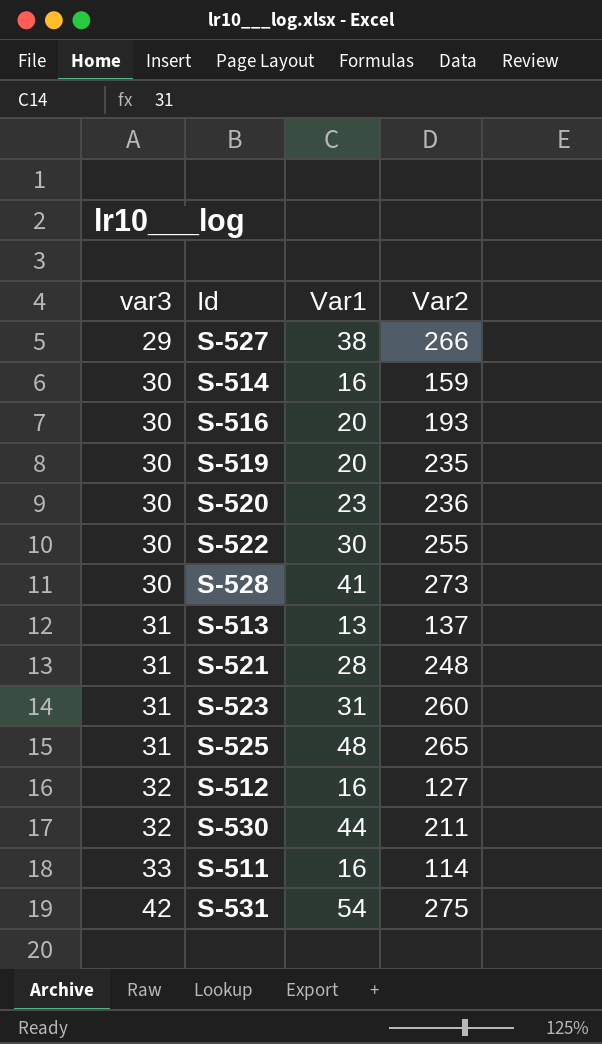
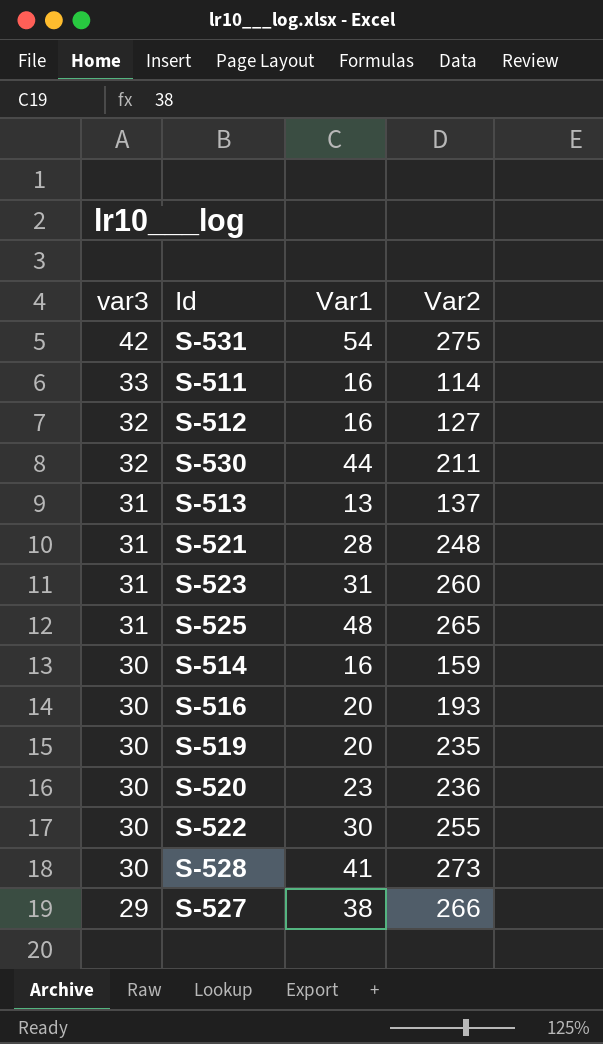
row order: var3 ascending -> var3 descending

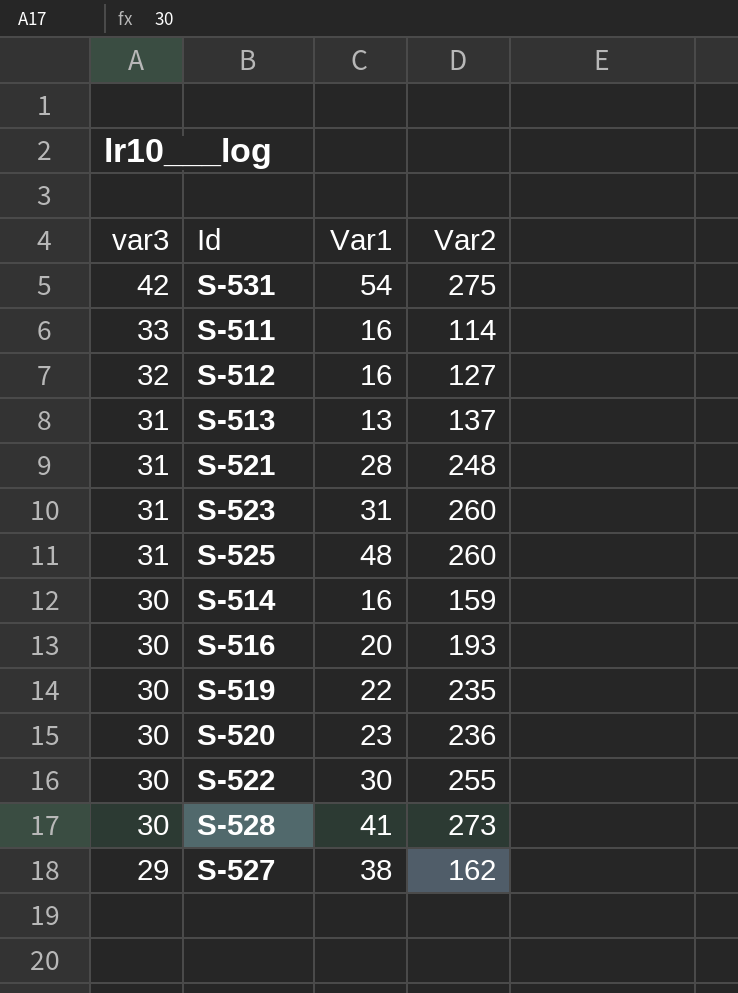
row S-530: 32 | 44 | 211 -> none
S-525 | Var2: 265 -> 260
S-519 | Var1: 20 -> 22
S-527 | Var2: 266 -> 162

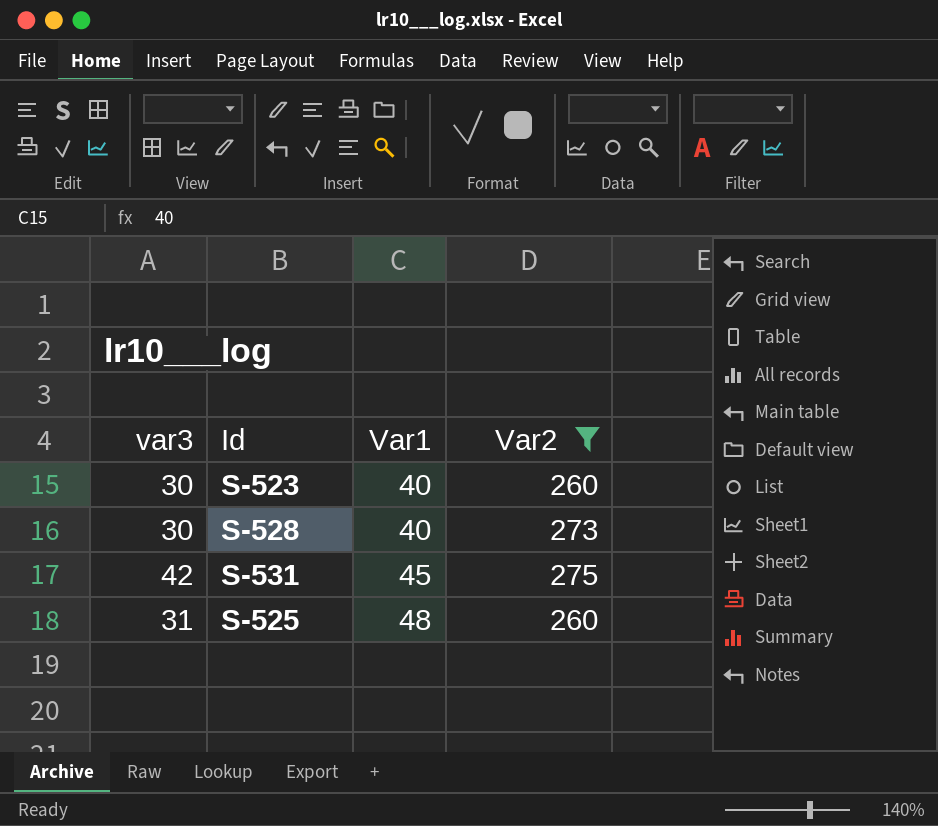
filter: none -> Var2 >= 260
row order: var3 descending -> Var1 ascending
S-523 | var3: 31 -> 30
S-523 | Var1: 31 -> 40
S-528 | Var1: 41 -> 40
S-531 | Var1: 54 -> 45

